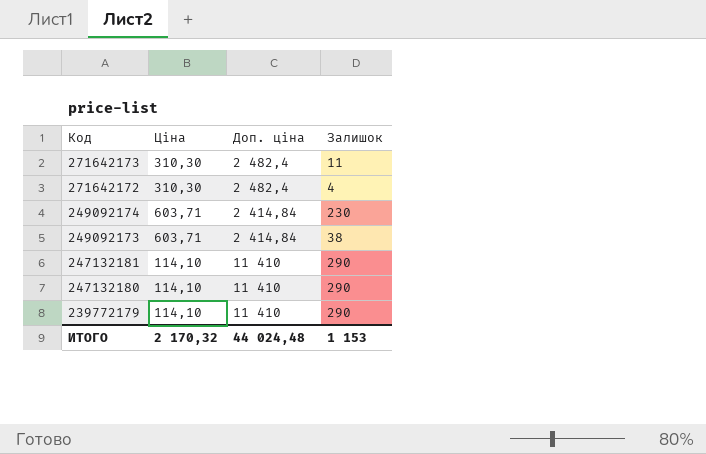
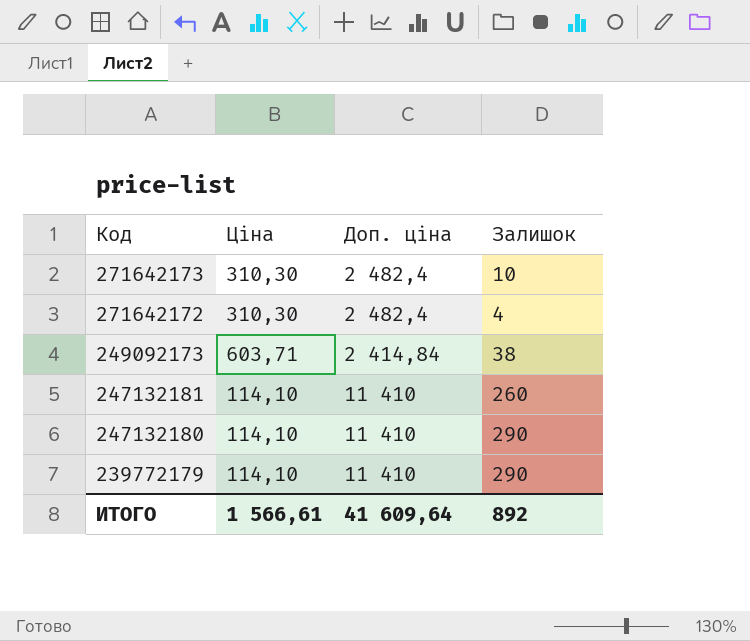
row 249092174: 603,71 | 2 414,84 | 230 -> none
271642173 | Залишок: 11 -> 10
247132181 | Залишок: 290 -> 260
ИТОГО | Ціна: 2 170,32 -> 1 566,61
ИТОГО | Доп. ціна: 44 024,48 -> 41 609,64
ИТОГО | Залишок: 1 153 -> 892

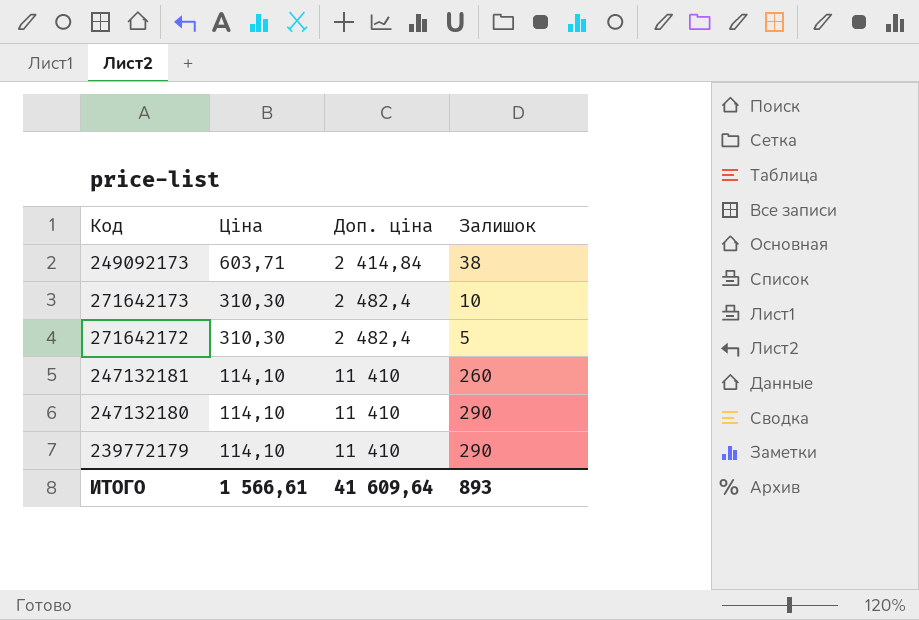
row order: Код descending -> Ціна descending
271642172 | Залишок: 4 -> 5
ИТОГО | Залишок: 892 -> 893

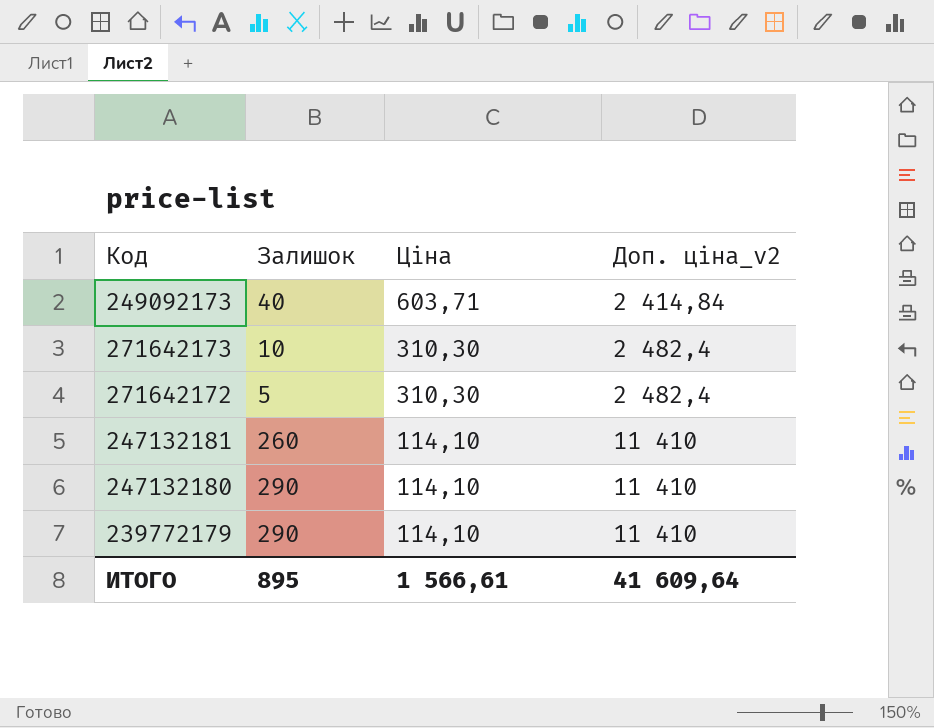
column Залишок | position: 4 -> 2
column name: Доп. ціна -> Доп. ціна_v2
249092173 | Залишок: 38 -> 40
ИТОГО | Залишок: 893 -> 895

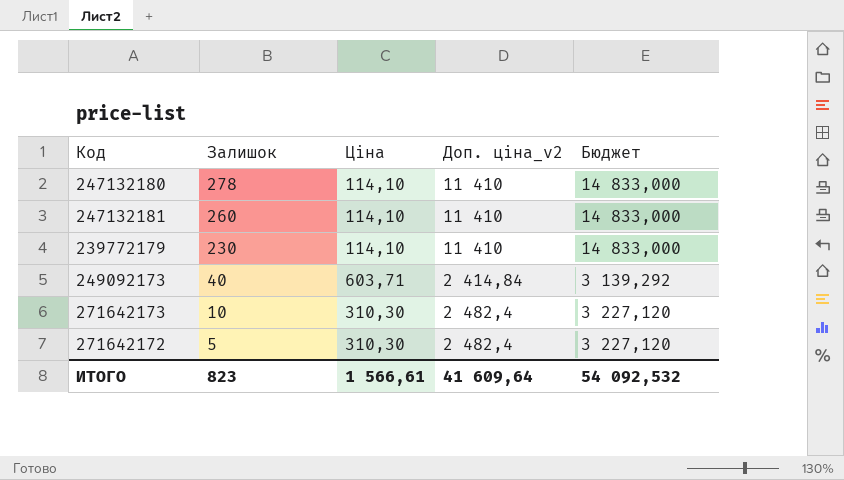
row order: Ціна descending -> Залишок descending
column Бюджет | formula: none -> [Доп. ціна_v2] * 1,3
247132180 | Залишок: 290 -> 278
239772179 | Залишок: 290 -> 230
ИТОГО | Залишок: 895 -> 823

